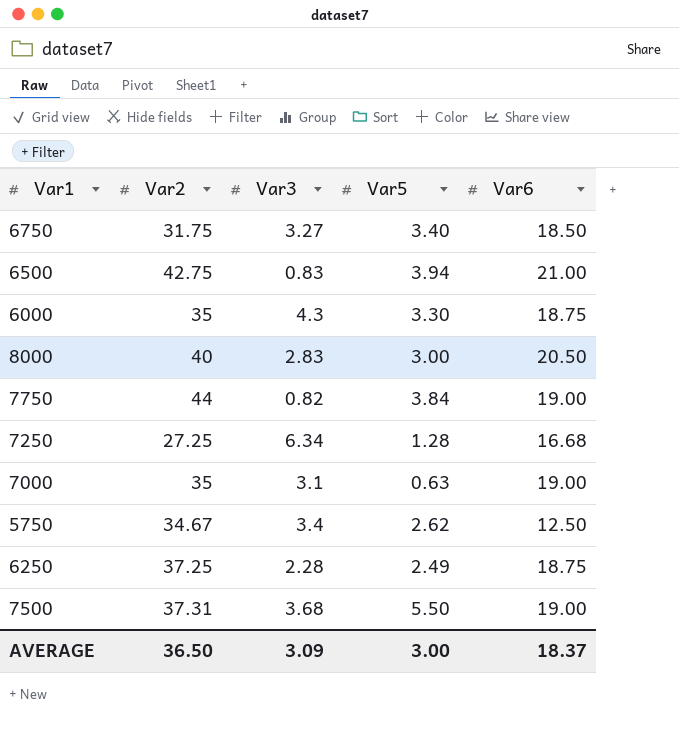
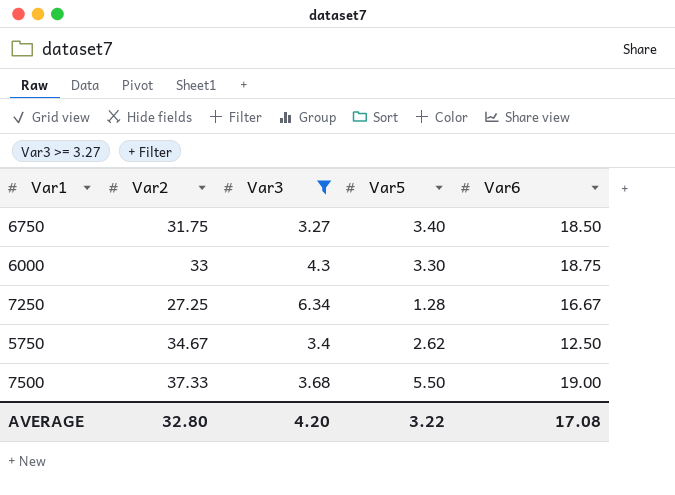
filter: none -> Var3 >= 3.27
6000 | Var2: 35 -> 33
7250 | Var6: 16.68 -> 16.67
7500 | Var2: 37.31 -> 37.33
AVERAGE | Var2: 36.50 -> 32.80
AVERAGE | Var3: 3.09 -> 4.20
AVERAGE | Var5: 3.00 -> 3.22
AVERAGE | Var6: 18.37 -> 17.08

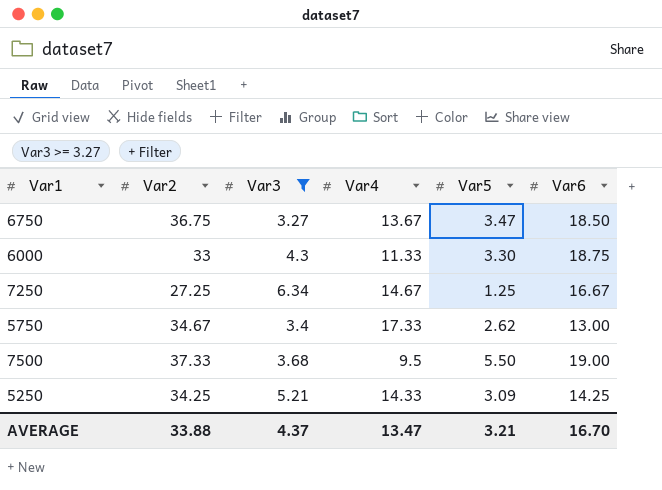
column Var4 | position: none -> 4
6750 | Var2: 31.75 -> 36.75
6750 | Var5: 3.40 -> 3.47
7250 | Var5: 1.28 -> 1.25
5750 | Var6: 12.50 -> 13.00
row 5250: none -> 34.25 | 5.21 | 14.33 | 3.09 | 14.25
AVERAGE | Var2: 32.80 -> 33.88
AVERAGE | Var3: 4.20 -> 4.37
AVERAGE | Var5: 3.22 -> 3.21
AVERAGE | Var6: 17.08 -> 16.70

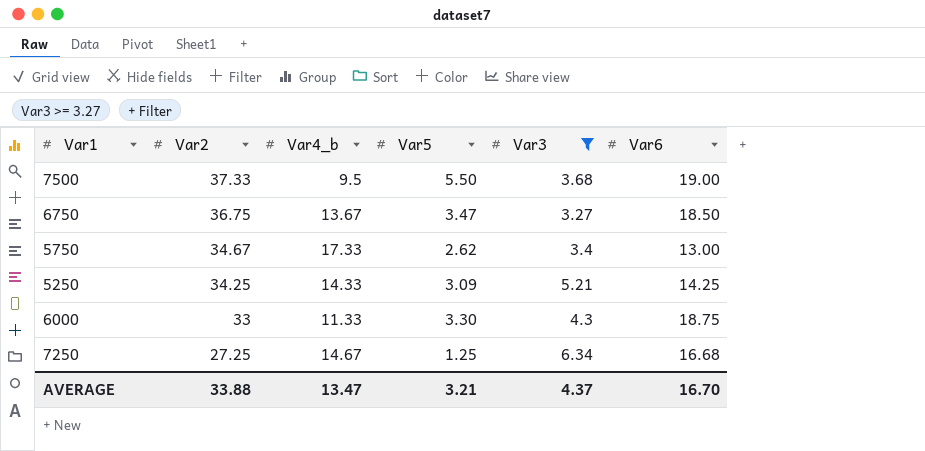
row order: none -> Var2 descending
column name: Var4 -> Var4_b
column Var3 | position: 3 -> 5
7250 | Var6: 16.67 -> 16.68

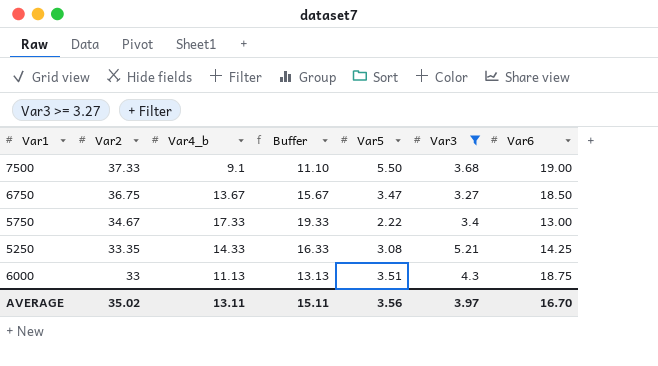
column Buffer | formula: none -> [Var4_b] + 2
row 7250: 27.25 | 14.67 | 1.25 | 6.34 | 16.68 -> none
7500 | Var4_b: 9.5 -> 9.1
5750 | Var5: 2.62 -> 2.22
5250 | Var2: 34.25 -> 33.35
5250 | Var5: 3.09 -> 3.08
6000 | Var4_b: 11.33 -> 11.13
6000 | Var5: 3.30 -> 3.51
AVERAGE | Var2: 33.88 -> 35.02
AVERAGE | Var4_b: 13.47 -> 13.11
AVERAGE | Var5: 3.21 -> 3.56
AVERAGE | Var3: 4.37 -> 3.97

